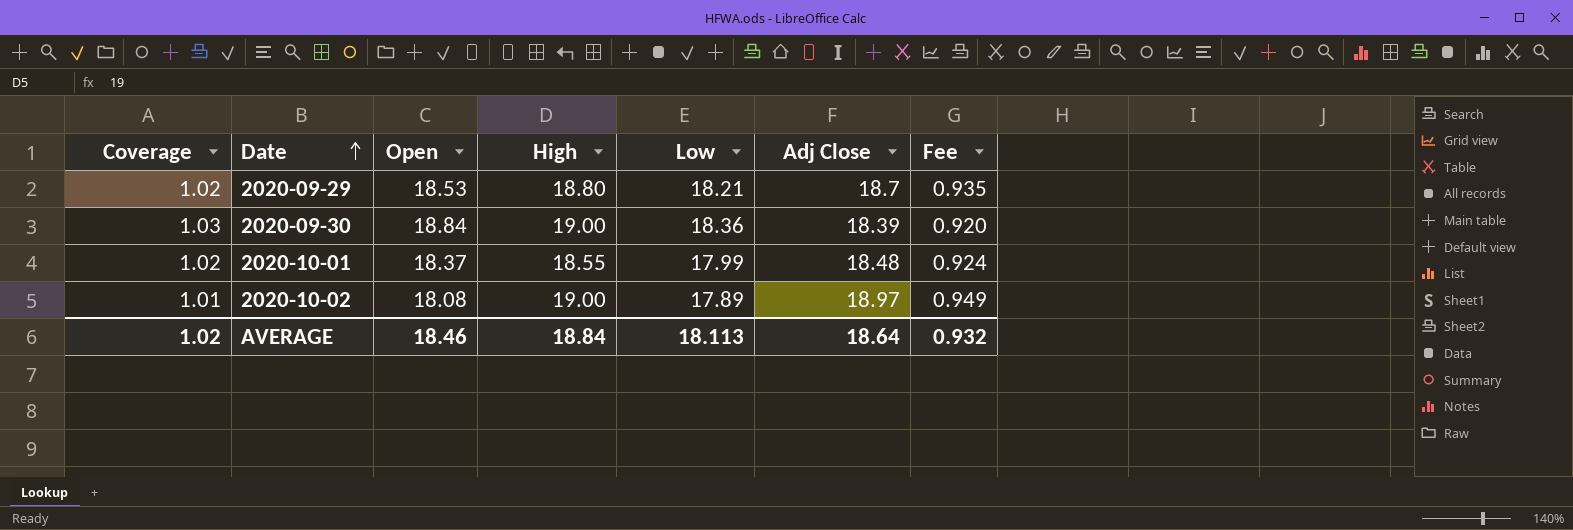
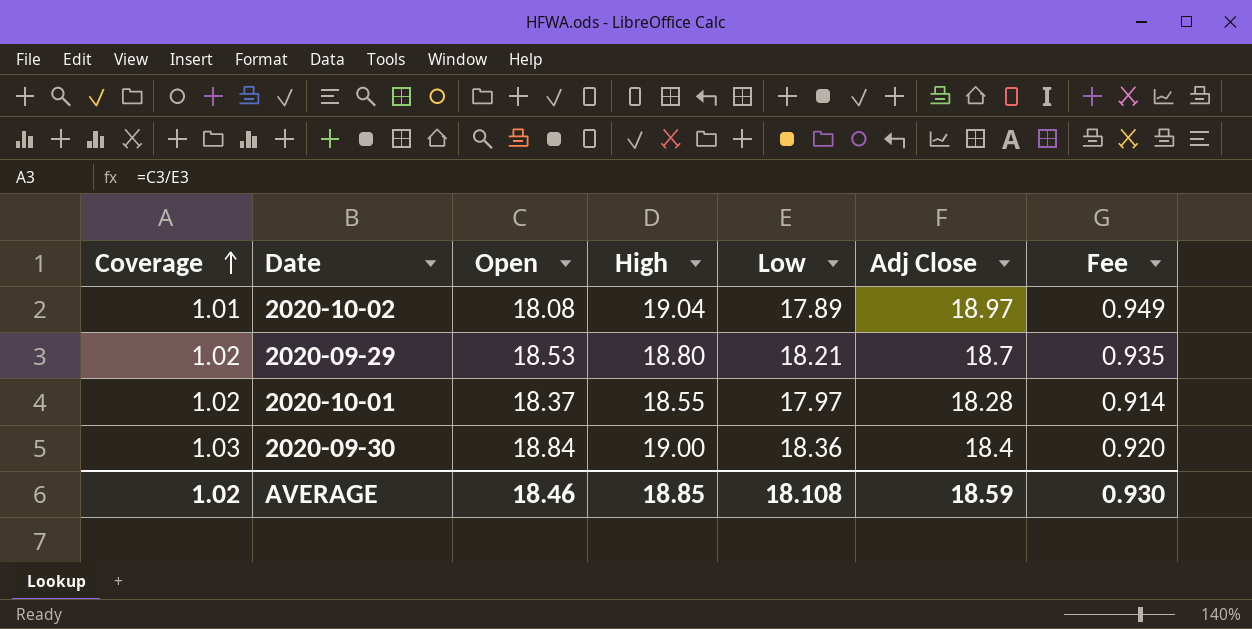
row order: Date ascending -> Coverage ascending
2020-10-02 | High: 19.00 -> 19.04
2020-10-01 | Low: 17.99 -> 17.97
2020-10-01 | Adj Close: 18.48 -> 18.28
2020-10-01 | Fee: 0.924 -> 0.914
2020-09-30 | Adj Close: 18.39 -> 18.4
AVERAGE | High: 18.84 -> 18.85
AVERAGE | Low: 18.113 -> 18.108
AVERAGE | Adj Close: 18.64 -> 18.59
AVERAGE | Fee: 0.932 -> 0.930

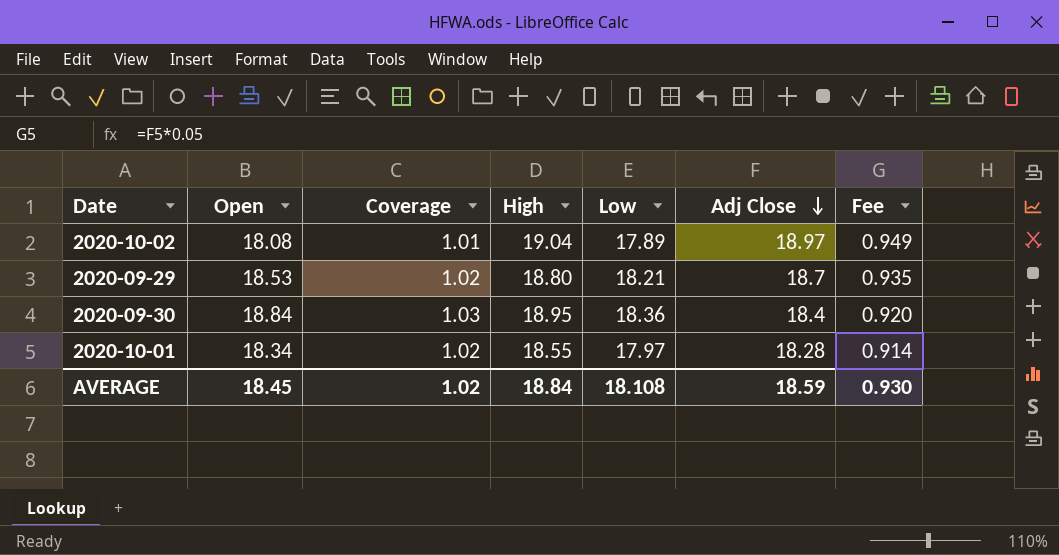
row order: Coverage ascending -> Adj Close descending
column Coverage | position: 1 -> 3
2020-09-30 | High: 19.00 -> 18.95
2020-10-01 | Open: 18.37 -> 18.34
AVERAGE | Open: 18.46 -> 18.45
AVERAGE | High: 18.85 -> 18.84

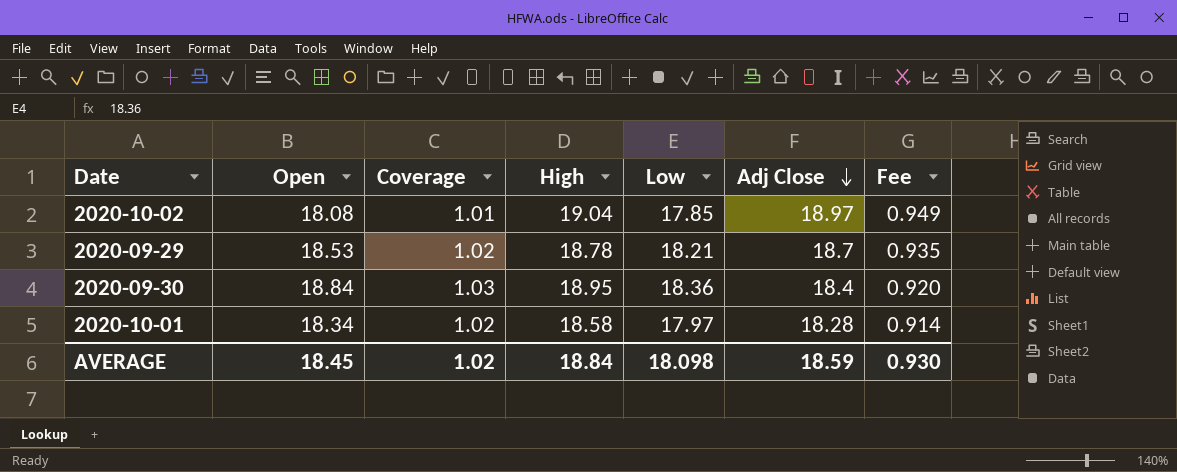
2020-10-02 | Low: 17.89 -> 17.85
2020-09-29 | High: 18.80 -> 18.78
2020-10-01 | High: 18.55 -> 18.58
AVERAGE | Low: 18.108 -> 18.098

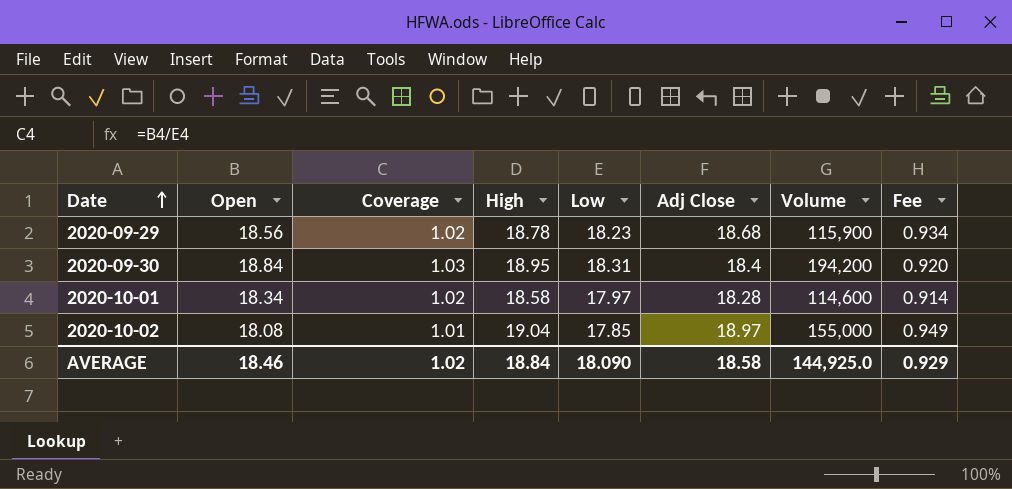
row order: Adj Close descending -> Date ascending
column Volume | position: none -> 7
2020-09-29 | Open: 18.53 -> 18.56
2020-09-29 | Low: 18.21 -> 18.23
2020-09-29 | Adj Close: 18.7 -> 18.68
2020-09-29 | Fee: 0.935 -> 0.934
2020-09-30 | Low: 18.36 -> 18.31
AVERAGE | Open: 18.45 -> 18.46
AVERAGE | Low: 18.098 -> 18.090
AVERAGE | Adj Close: 18.59 -> 18.58
AVERAGE | Fee: 0.930 -> 0.929

